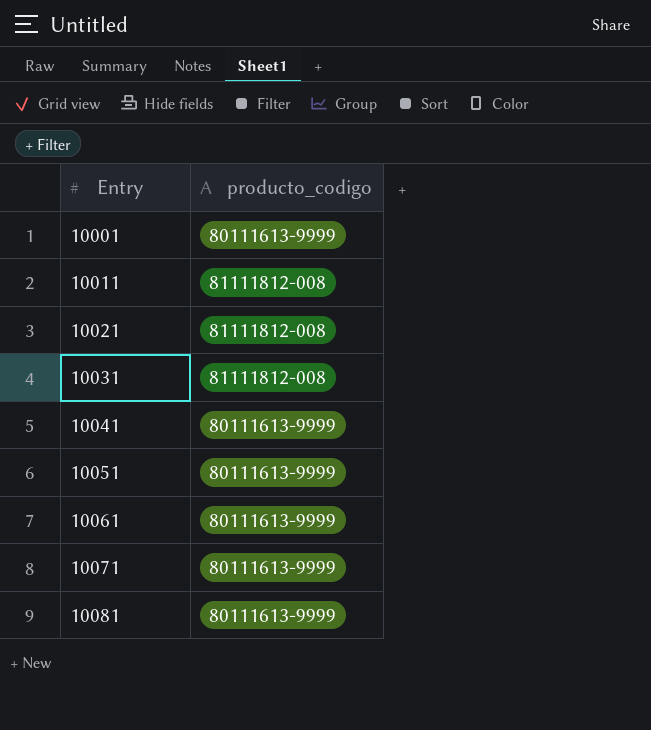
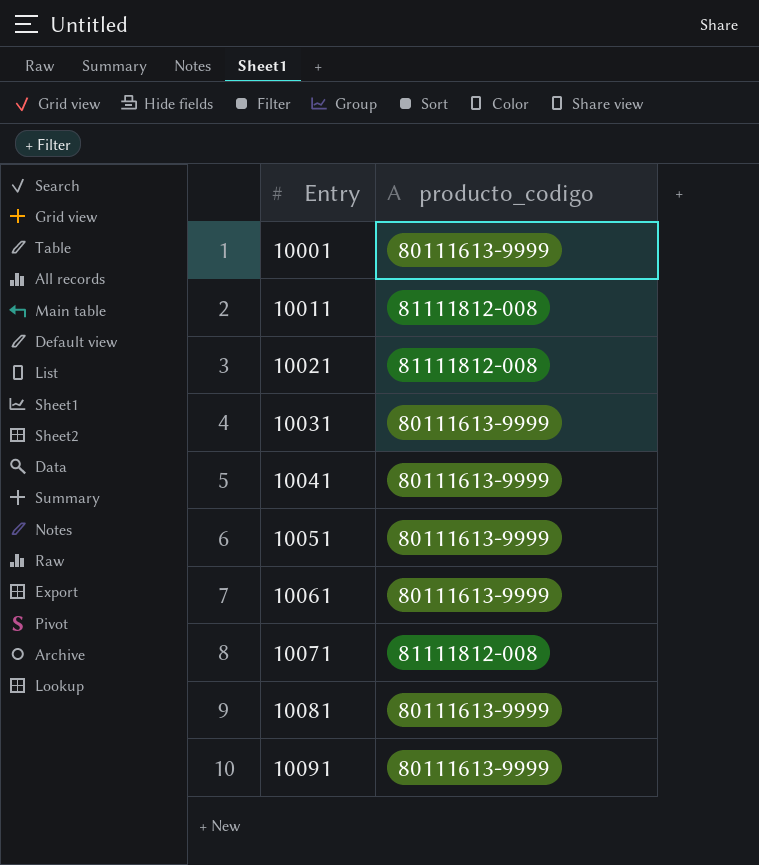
10031 | producto_codigo: 81111812-008 -> 80111613-9999
10071 | producto_codigo: 80111613-9999 -> 81111812-008
row 10091: none -> 80111613-9999

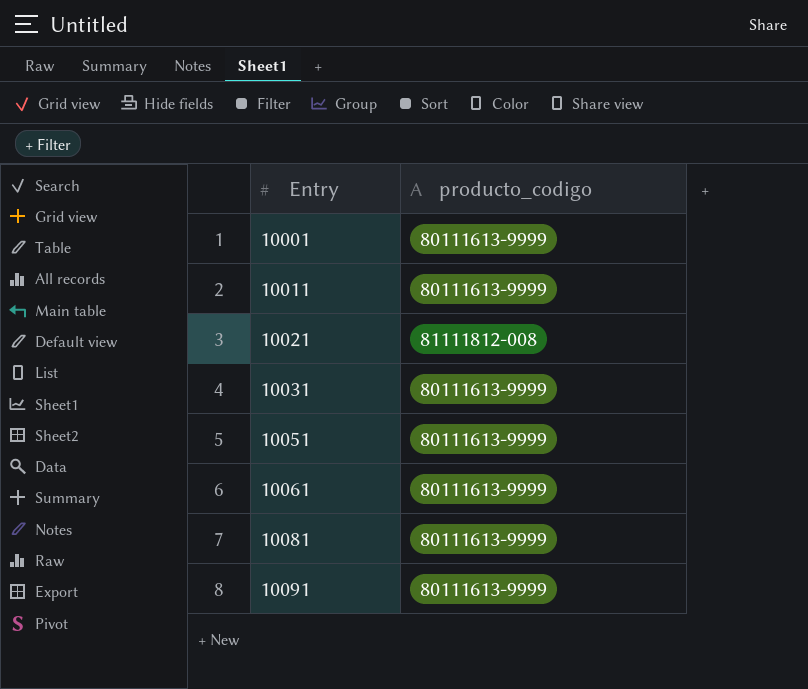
row 10041: 80111613-9999 -> none
row 10071: 81111812-008 -> none
10011 | producto_codigo: 81111812-008 -> 80111613-9999

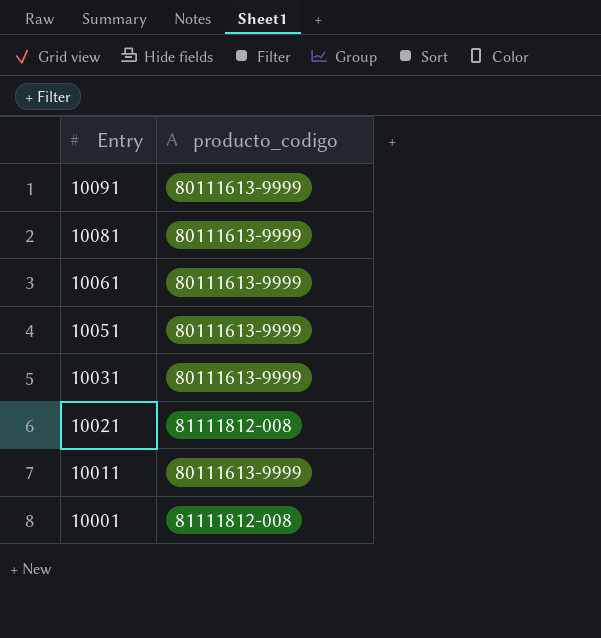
row order: Entry ascending -> Entry descending
10001 | producto_codigo: 80111613-9999 -> 81111812-008

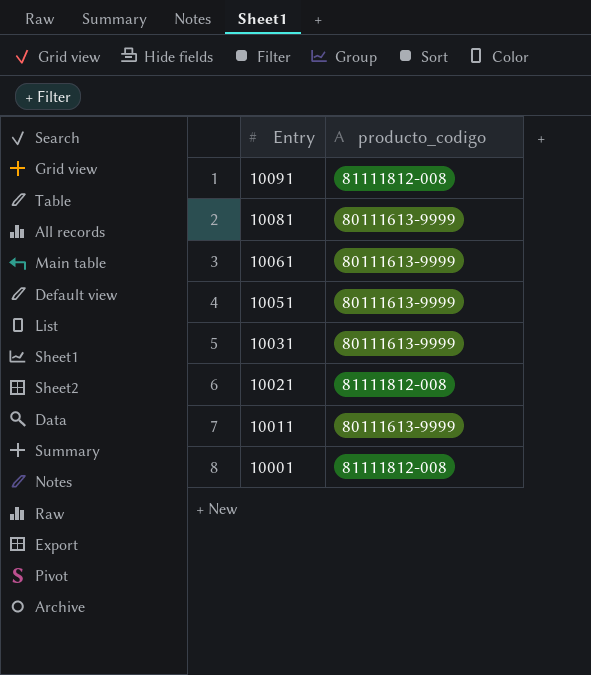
10091 | producto_codigo: 80111613-9999 -> 81111812-008

